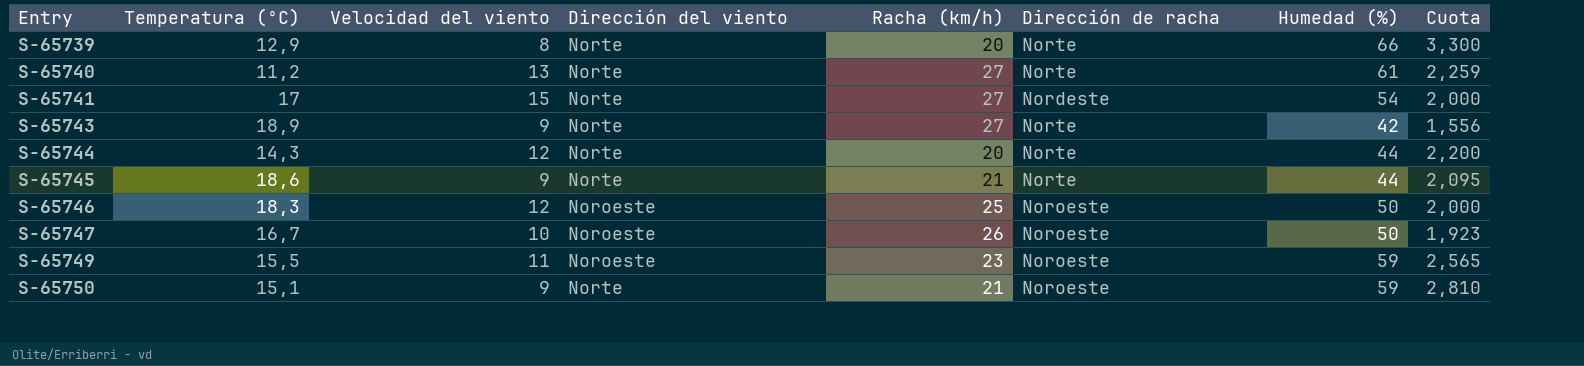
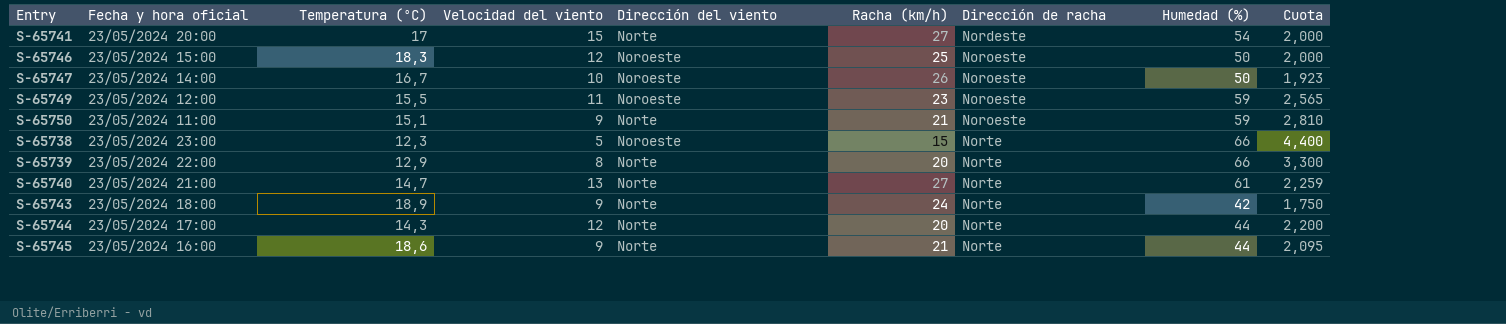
row order: Entry ascending -> Dirección de racha ascending
column Fecha y hora oficial | position: none -> 2
row S-65738: none -> 23/05/2024 23:00 | 12,3 | 5 | Noroeste | 15 | Norte | 66 | 4,400
S-65740 | Temperatura (ºC): 11,2 -> 14,7
S-65743 | Racha (km/h): 27 -> 24
S-65743 | Cuota: 1,556 -> 1,750

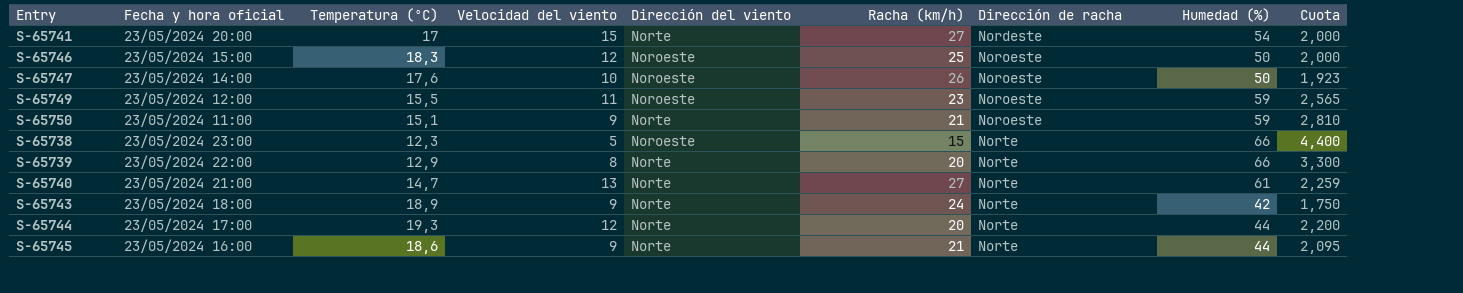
S-65747 | Temperatura (ºC): 16,7 -> 17,6
S-65744 | Temperatura (ºC): 14,3 -> 19,3

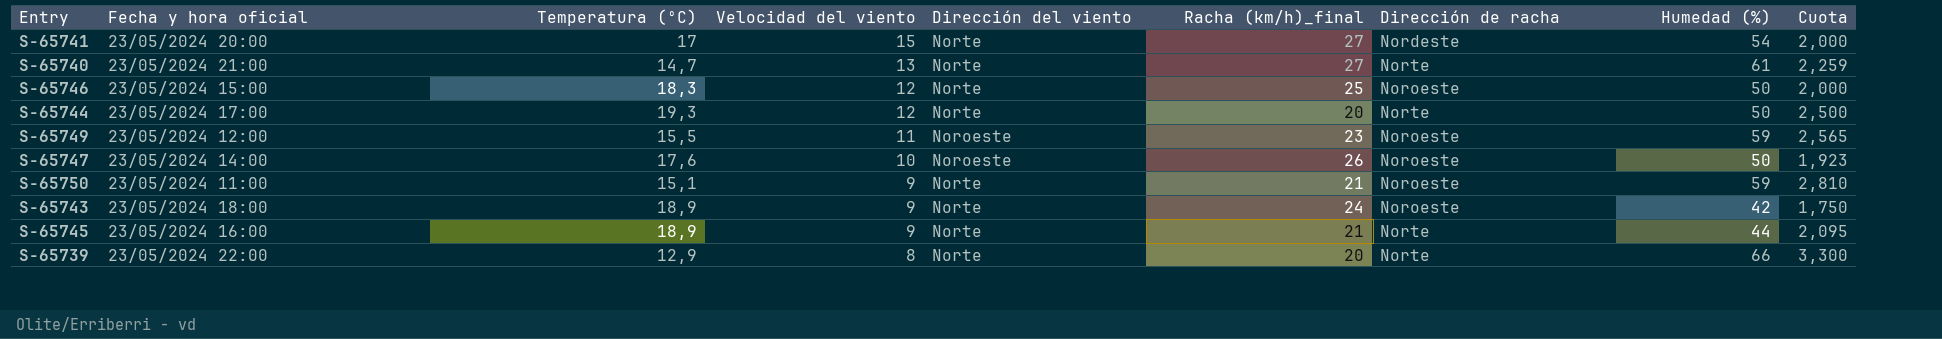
row order: Dirección de racha ascending -> Velocidad del viento descending
column name: Racha (km/h) -> Racha (km/h)_final
row S-65738: 23/05/2024 23:00 | 12,3 | 5 | Noroeste | 15 | Norte | 66 | 4,400 -> none
S-65746 | Dirección del viento: Noroeste -> Norte
S-65744 | Humedad (%): 44 -> 50
S-65744 | Cuota: 2,200 -> 2,500
S-65743 | Dirección de racha: Norte -> Noroeste
S-65745 | Temperatura (ºC): 18,6 -> 18,9

